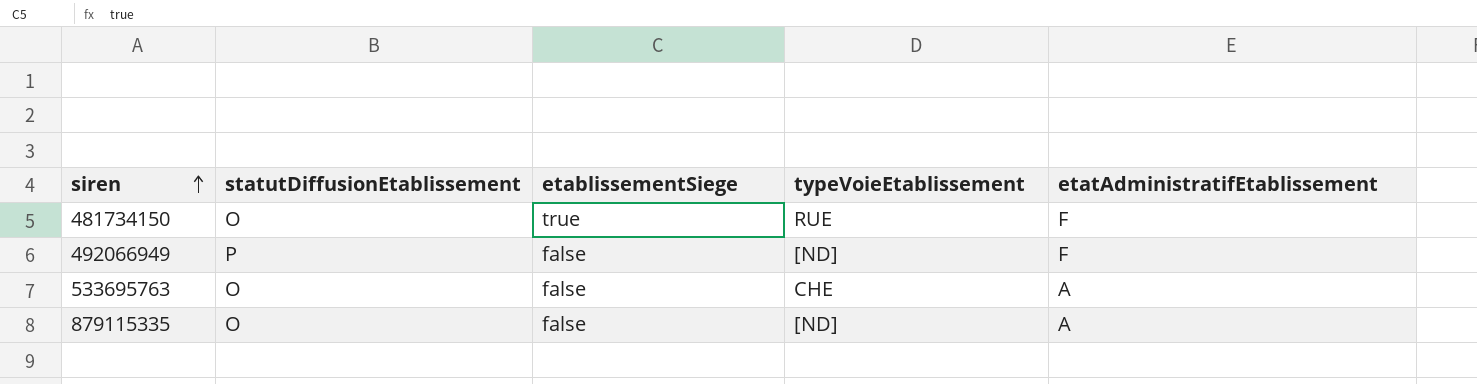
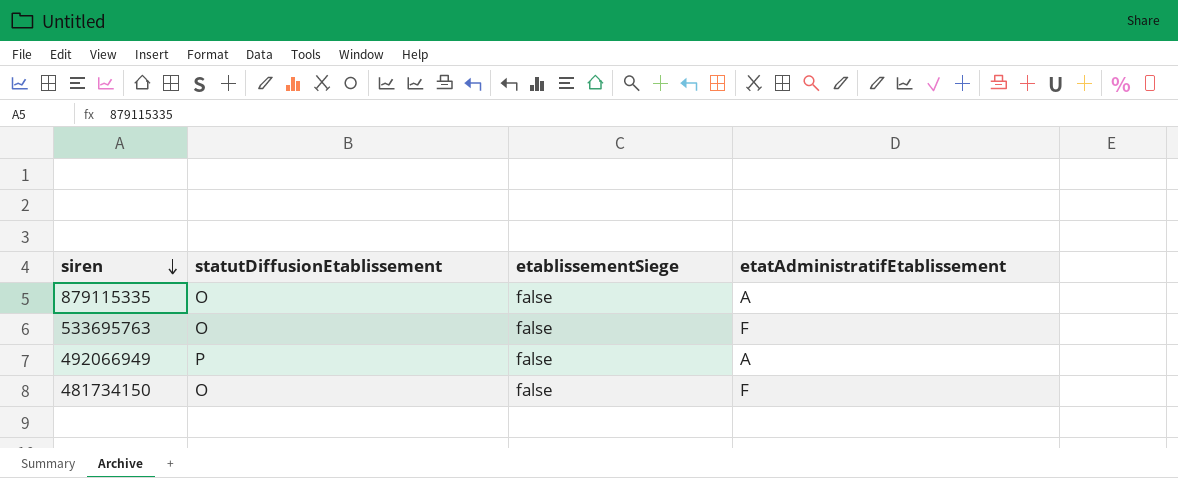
row order: siren ascending -> siren descending
column typeVoieEtablissement | position: 4 -> none
533695763 | etatAdministratifEtablissement: A -> F
492066949 | etatAdministratifEtablissement: F -> A
481734150 | etablissementSiege: true -> false

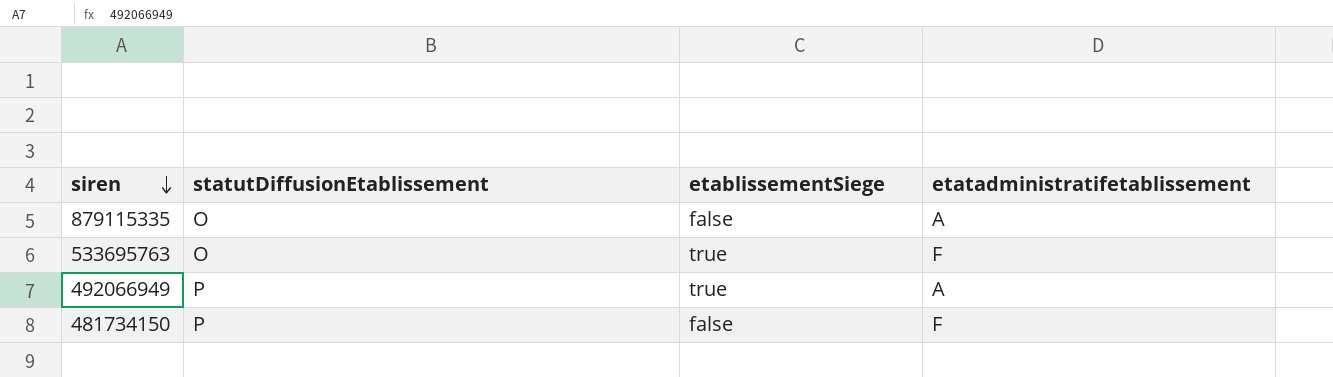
column name: etatAdministratifEtablissement -> etatadministratifetablissement
533695763 | etablissementSiege: false -> true
492066949 | etablissementSiege: false -> true
481734150 | statutDiffusionEtablissement: O -> P

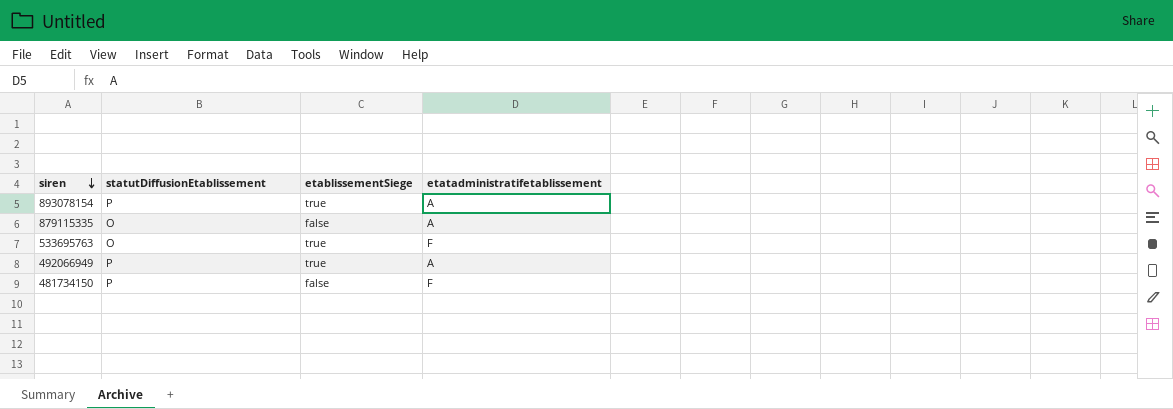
row 893078154: none -> P | true | A

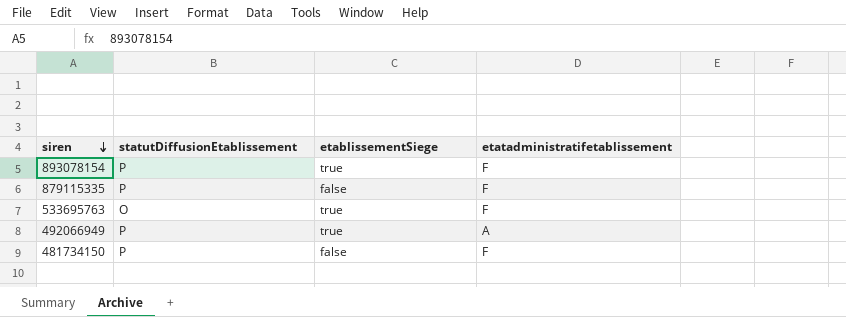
893078154 | etatadministratifetablissement: A -> F
879115335 | statutDiffusionEtablissement: O -> P
879115335 | etatadministratifetablissement: A -> F

